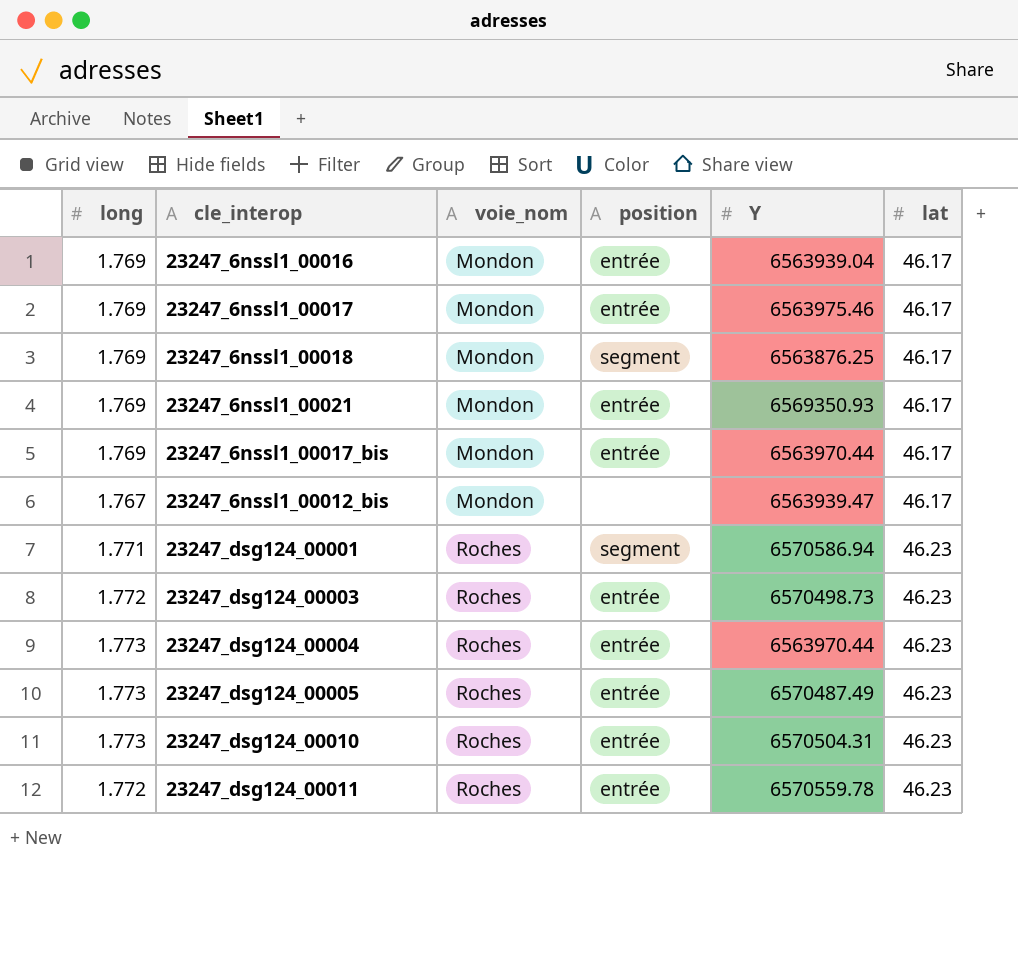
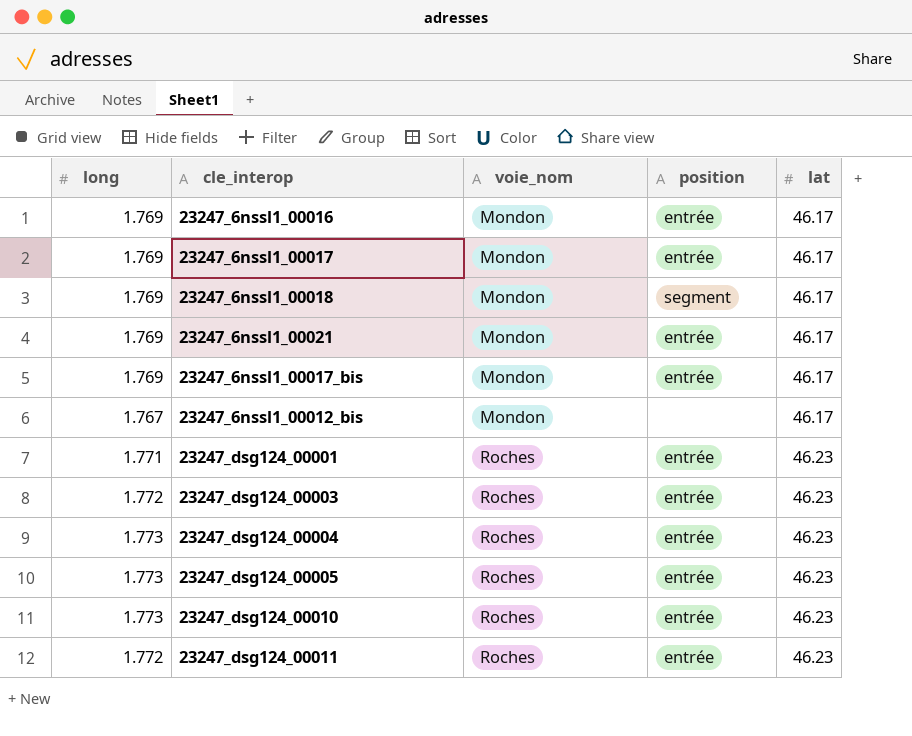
column Y | position: 5 -> none
23247_dsg124_00001 | position: segment -> entrée

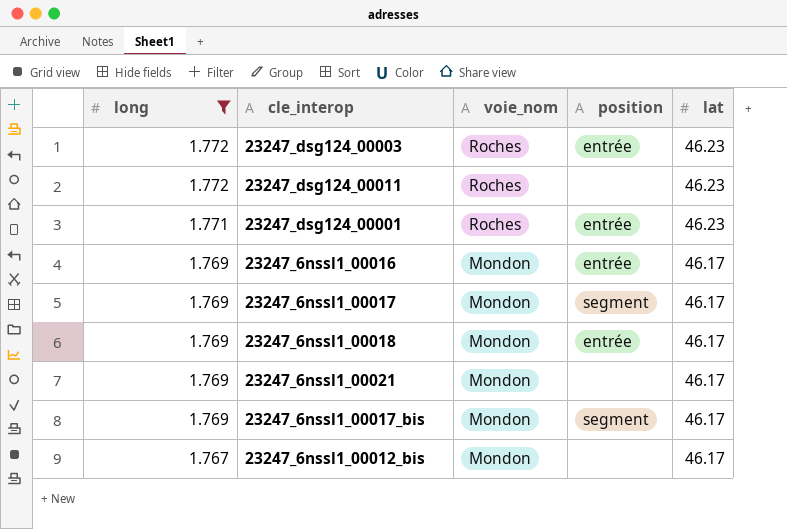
filter: none -> long != 1.773
row order: voie_nom ascending -> long descending
23247_dsg124_00011 | position: entrée -> none
23247_6nssl1_00017 | position: entrée -> segment
23247_6nssl1_00018 | position: segment -> entrée
23247_6nssl1_00021 | position: entrée -> none
23247_6nssl1_00017_bis | position: entrée -> segment

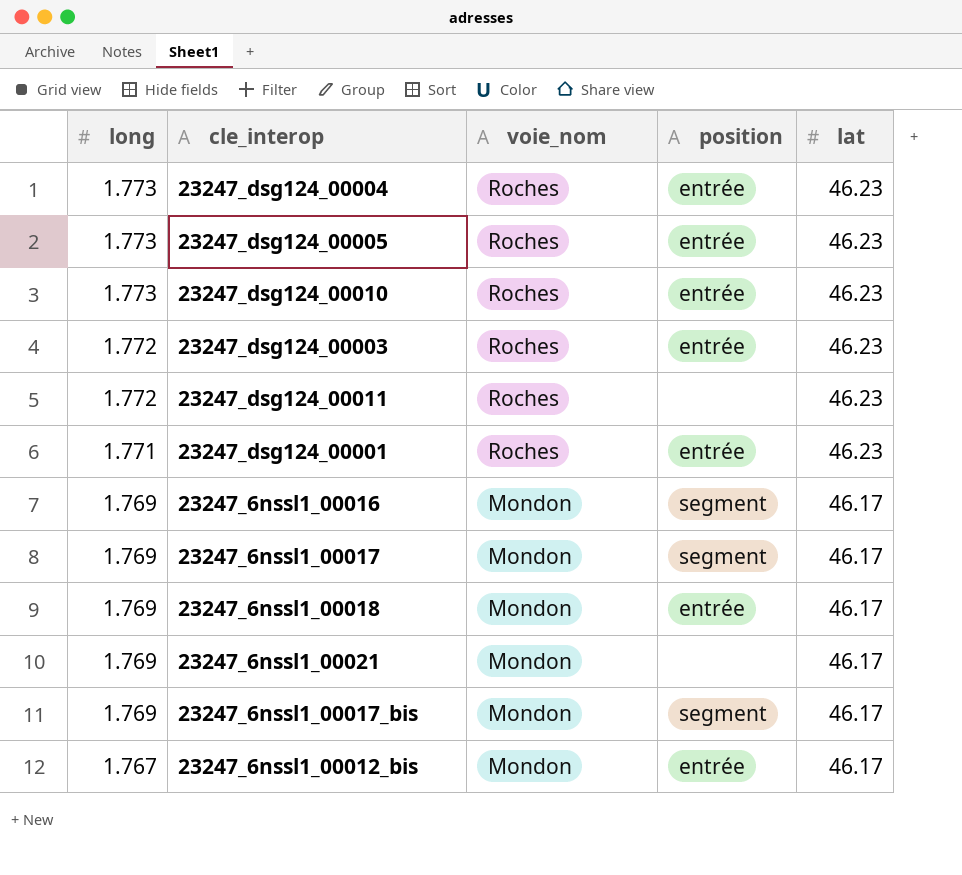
filter: long != 1.773 -> none
23247_6nssl1_00016 | position: entrée -> segment
23247_6nssl1_00012_bis | position: none -> entrée

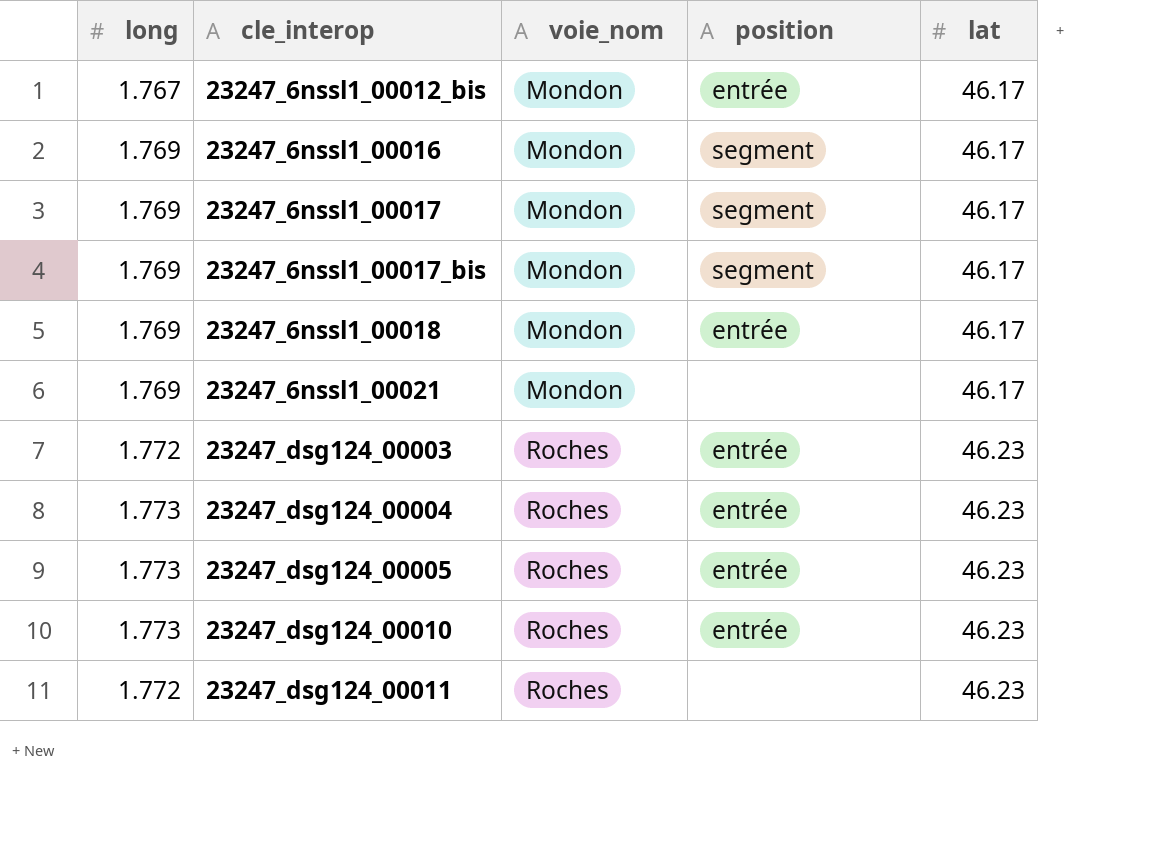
row order: long descending -> cle_interop ascending
row 23247_dsg124_00001: 1.771 | Roches | entrée | 46.23 -> none

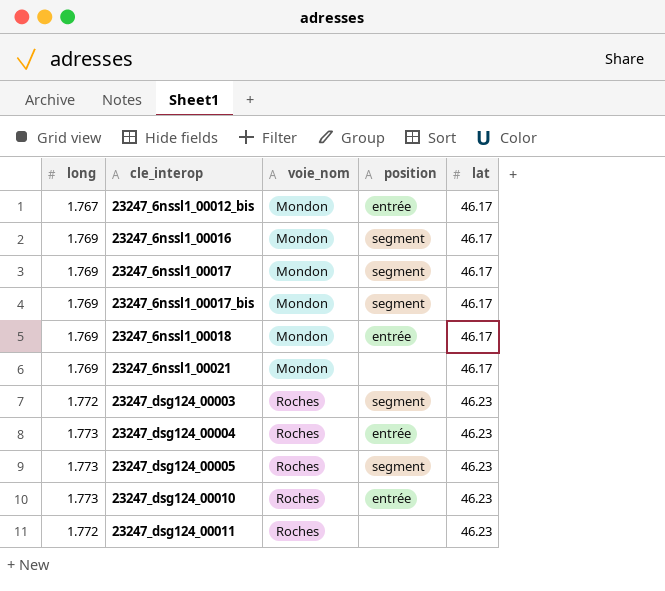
23247_dsg124_00003 | position: entrée -> segment
23247_dsg124_00005 | position: entrée -> segment

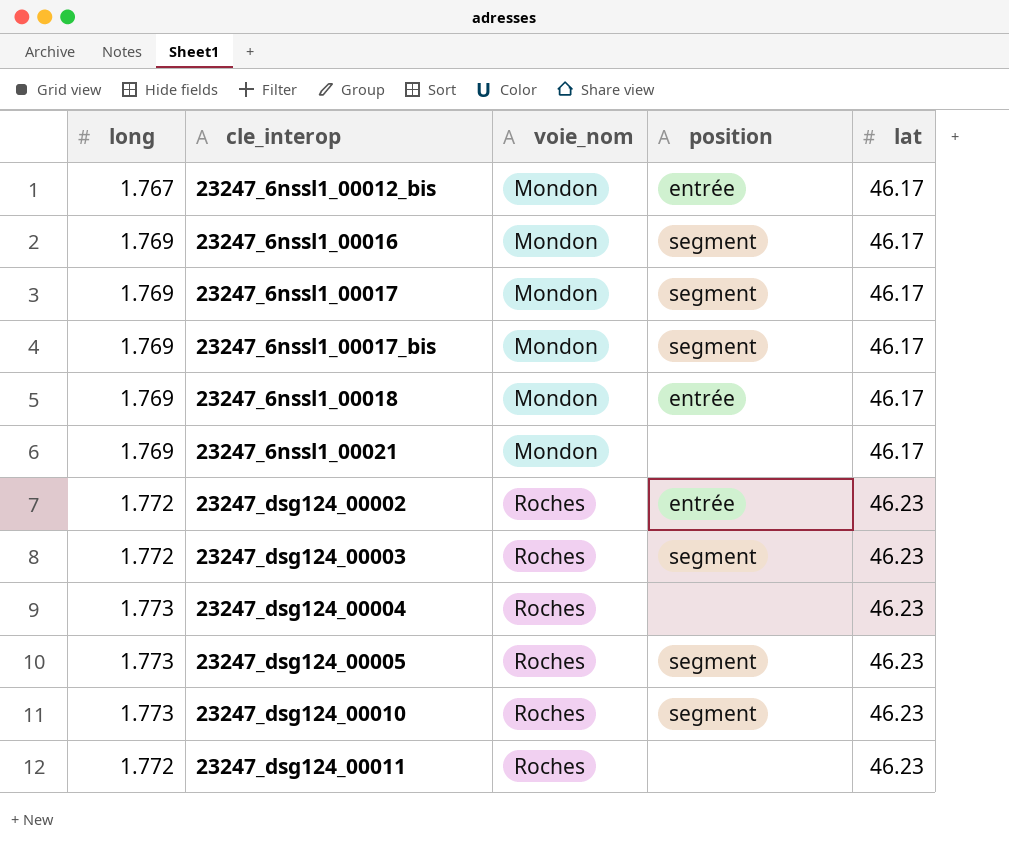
row 23247_dsg124_00002: none -> 1.772 | Roches | entrée | 46.23
23247_dsg124_00004 | position: entrée -> none
23247_dsg124_00010 | position: entrée -> segment

